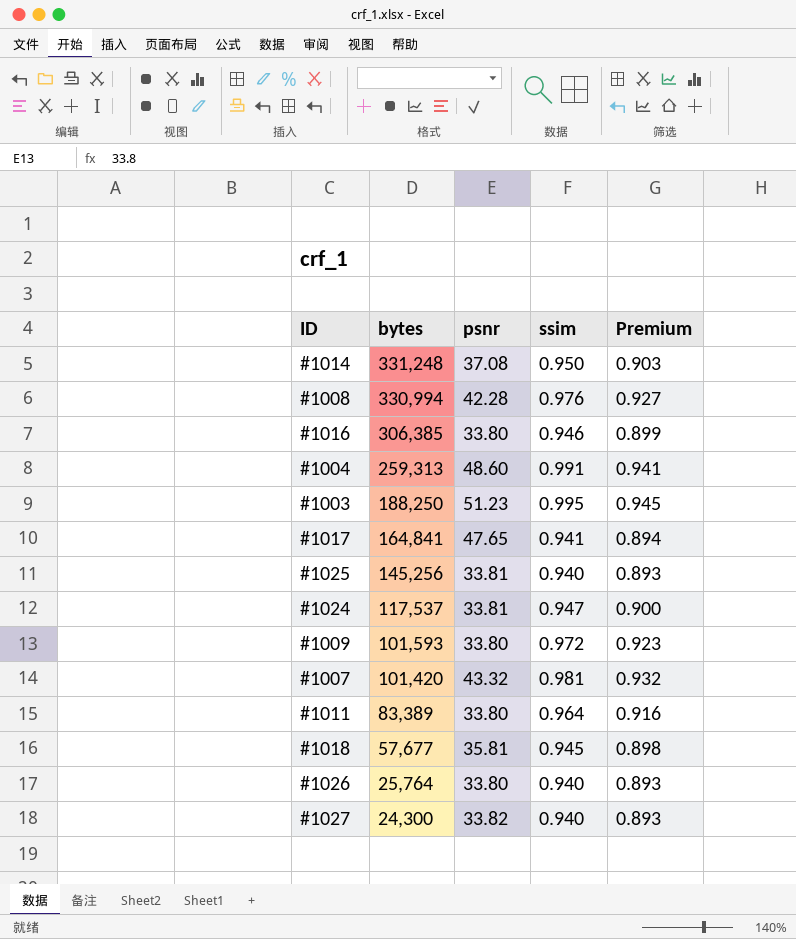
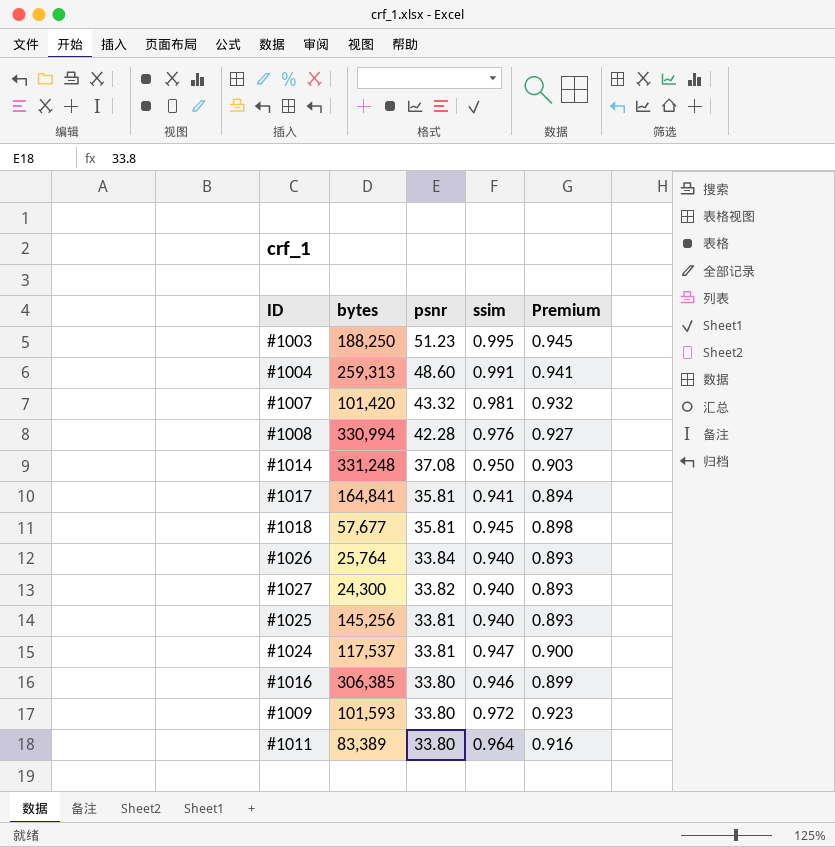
row order: bytes descending -> psnr descending
#1017 | psnr: 47.65 -> 35.81
#1026 | psnr: 33.80 -> 33.84

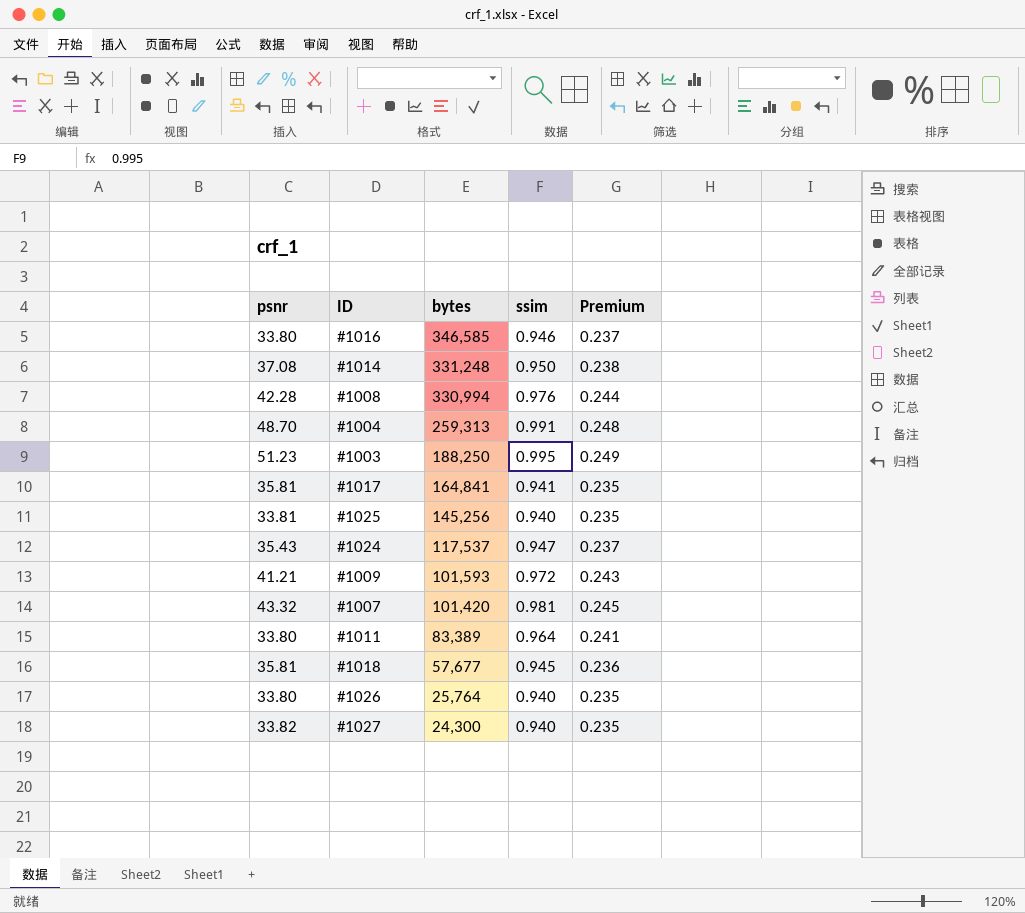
row order: psnr descending -> bytes descending
column psnr | position: 3 -> 1
column Premium | formula: [ssim] * 0.95 -> [ssim] * 0.25
#1016 | bytes: 306,385 -> 346,585
#1004 | psnr: 48.60 -> 48.70
#1024 | psnr: 33.81 -> 35.43
#1009 | psnr: 33.80 -> 41.21
#1026 | psnr: 33.84 -> 33.80

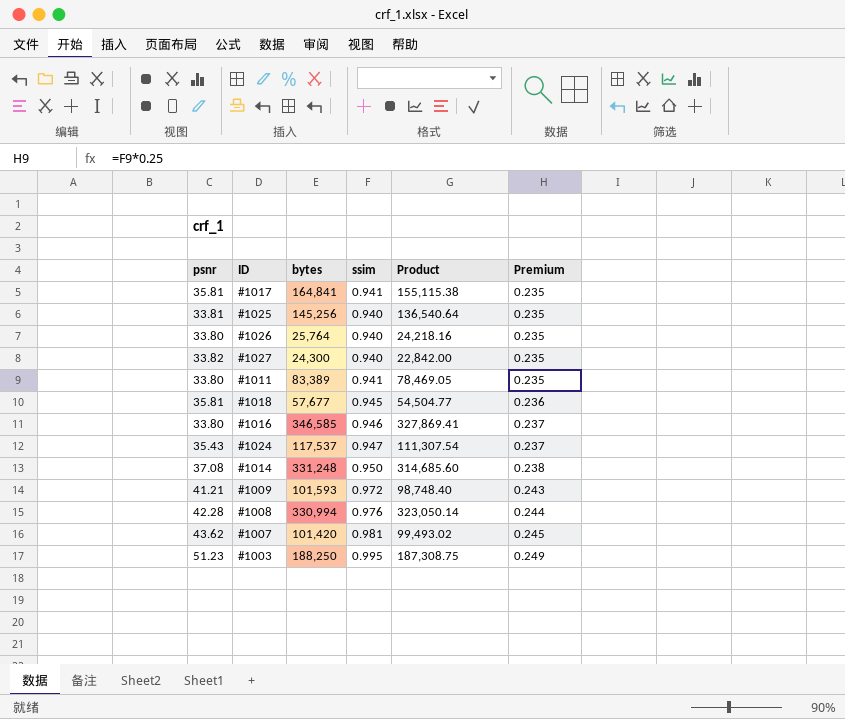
row order: bytes descending -> Premium ascending
column Product | formula: none -> [bytes] * [ssim]
row #1004: 48.70 | 259,313 | 0.991 | 0.248 -> none
#1011 | ssim: 0.964 -> 0.941
#1011 | Premium: 0.241 -> 0.235
#1007 | psnr: 43.32 -> 43.62

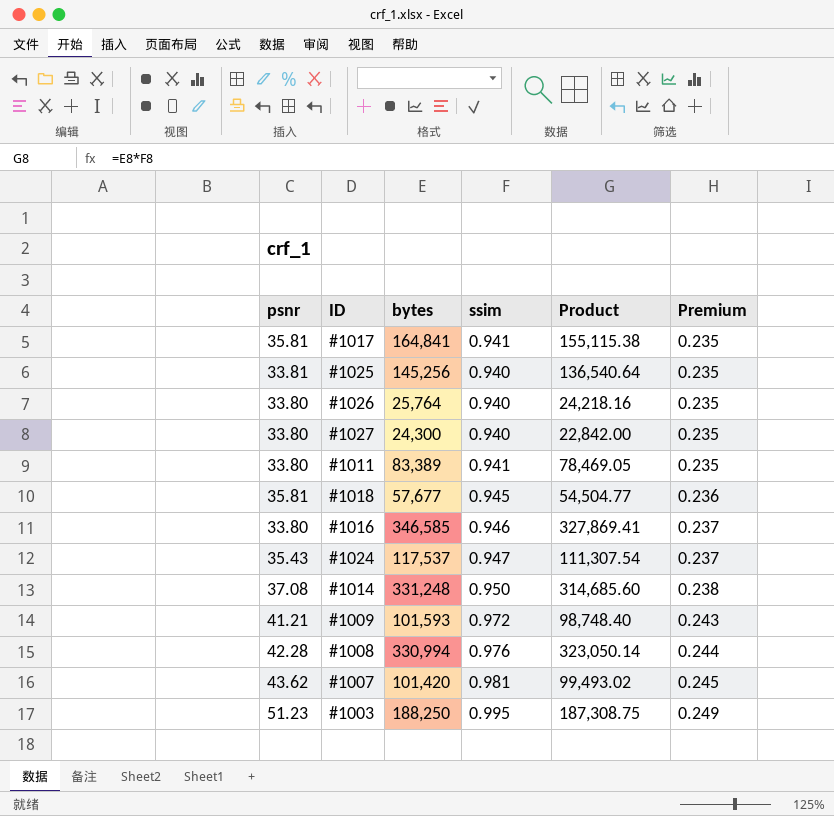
#1027 | psnr: 33.82 -> 33.80

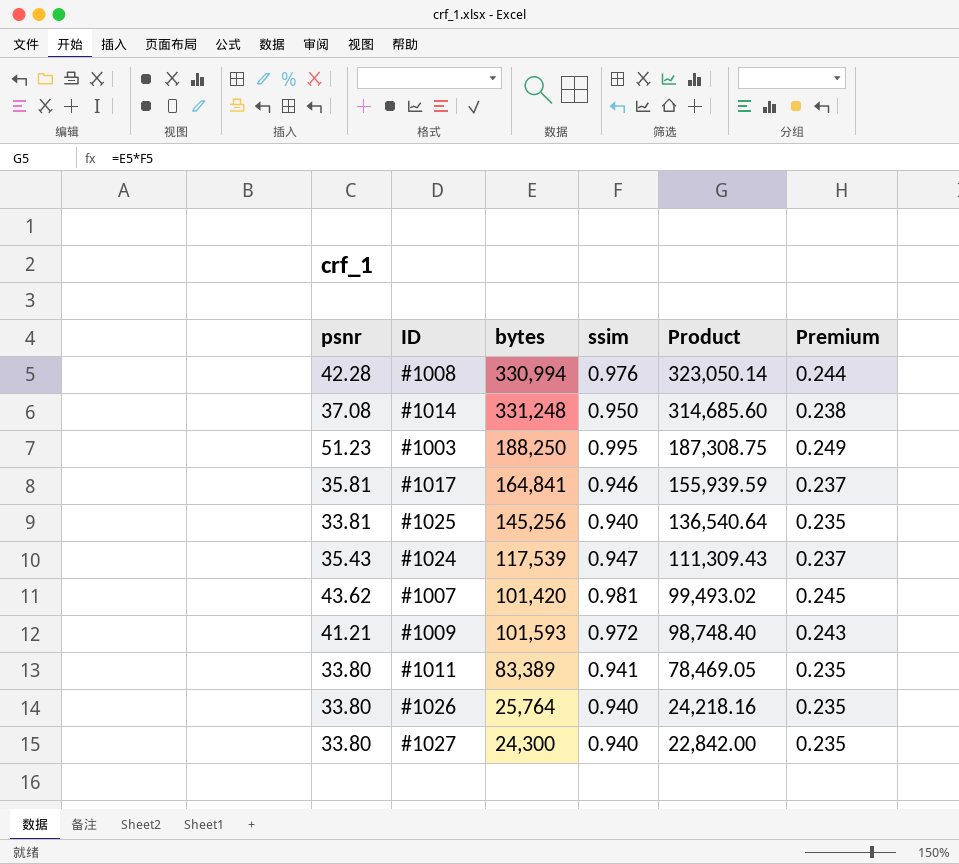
row order: Premium ascending -> Product descending
row #1018: 35.81 | 57,677 | 0.945 | 54,504.77 | 0.236 -> none
row #1016: 33.80 | 346,585 | 0.946 | 327,869.41 | 0.237 -> none
#1017 | ssim: 0.941 -> 0.946
#1017 | Product: 155,115.38 -> 155,939.59
#1017 | Premium: 0.235 -> 0.237
#1024 | bytes: 117,537 -> 117,539
#1024 | Product: 111,307.54 -> 111,309.43

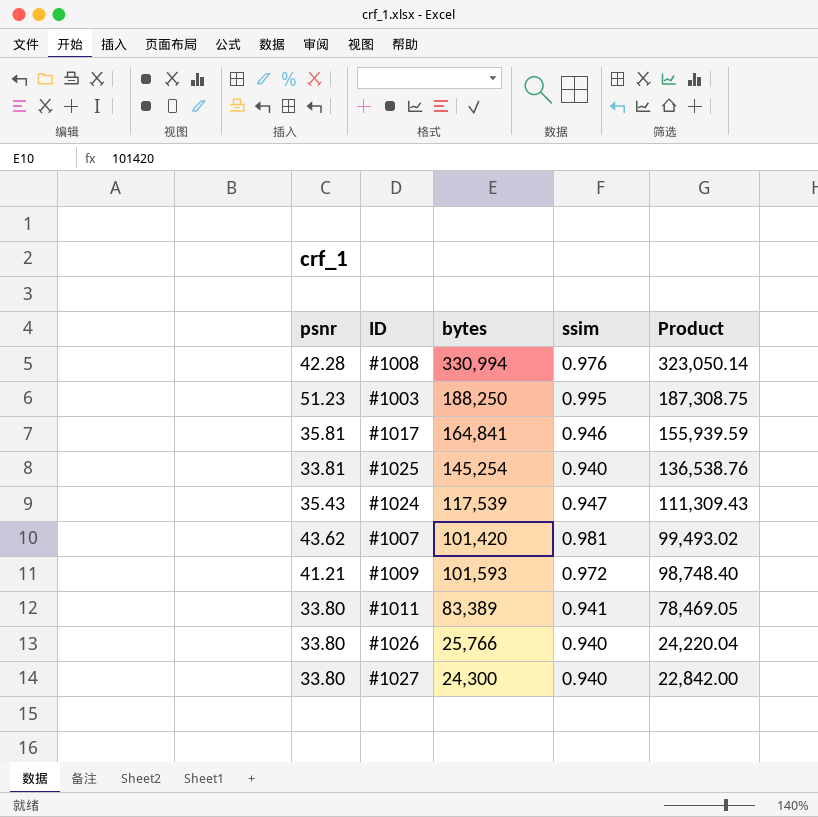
column Premium | formula: [ssim] * 0.25 -> none
row #1014: 37.08 | 331,248 | 0.950 | 314,685.60 | 0.238 -> none
#1025 | bytes: 145,256 -> 145,254
#1025 | Product: 136,540.64 -> 136,538.76
#1026 | bytes: 25,764 -> 25,766
#1026 | Product: 24,218.16 -> 24,220.04

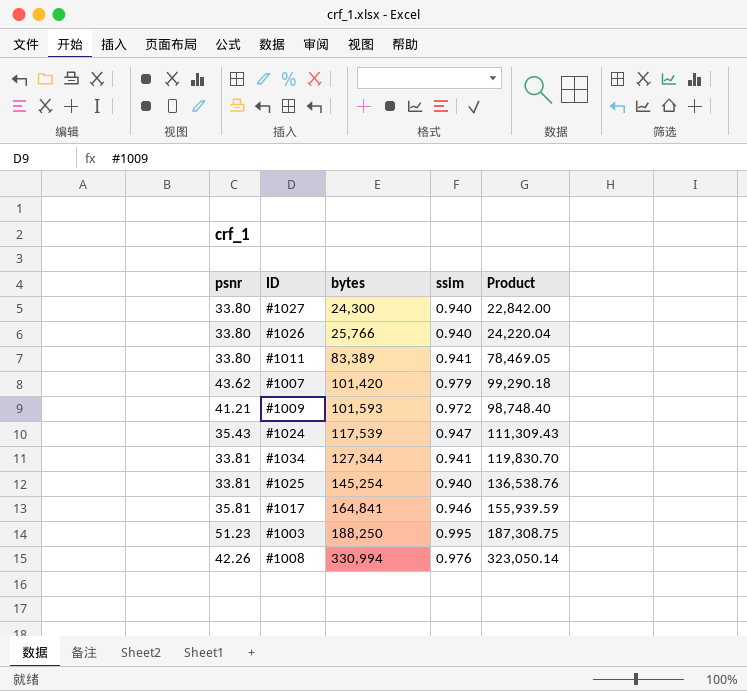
row order: Product descending -> bytes ascending
#1007 | ssim: 0.981 -> 0.979
#1007 | Product: 99,493.02 -> 99,290.18
row #1034: none -> 33.81 | 127,344 | 0.941 | 119,830.70
#1008 | psnr: 42.28 -> 42.26

